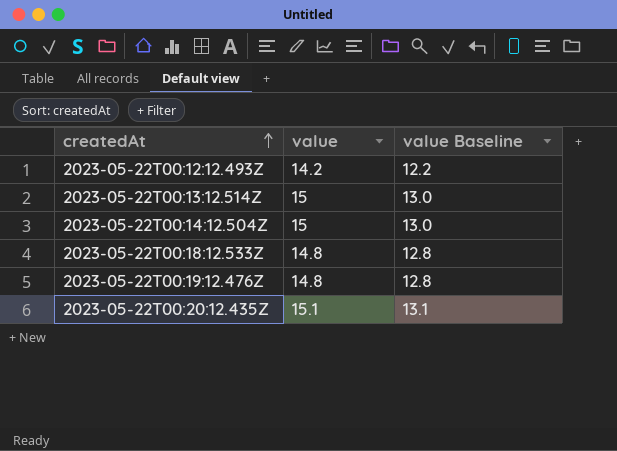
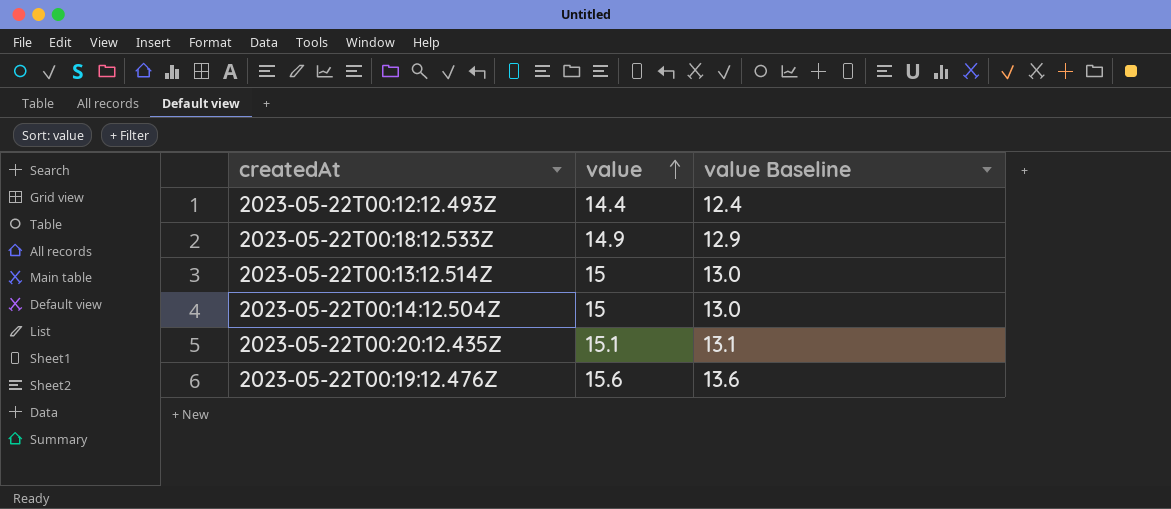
row order: createdAt ascending -> value ascending
2023-05-22T00:12:12.493Z | value: 14.2 -> 14.4
2023-05-22T00:12:12.493Z | value Baseline: 12.2 -> 12.4
2023-05-22T00:18:12.533Z | value: 14.8 -> 14.9
2023-05-22T00:18:12.533Z | value Baseline: 12.8 -> 12.9
2023-05-22T00:19:12.476Z | value: 14.8 -> 15.6
2023-05-22T00:19:12.476Z | value Baseline: 12.8 -> 13.6

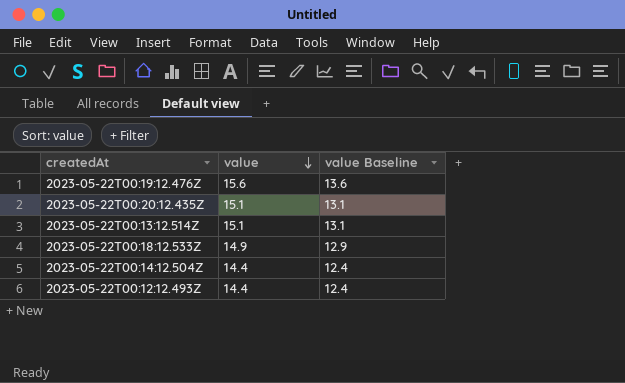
row order: value ascending -> value descending
2023-05-22T00:13:12.514Z | value: 15 -> 15.1
2023-05-22T00:13:12.514Z | value Baseline: 13.0 -> 13.1
2023-05-22T00:14:12.504Z | value: 15 -> 14.4
2023-05-22T00:14:12.504Z | value Baseline: 13.0 -> 12.4

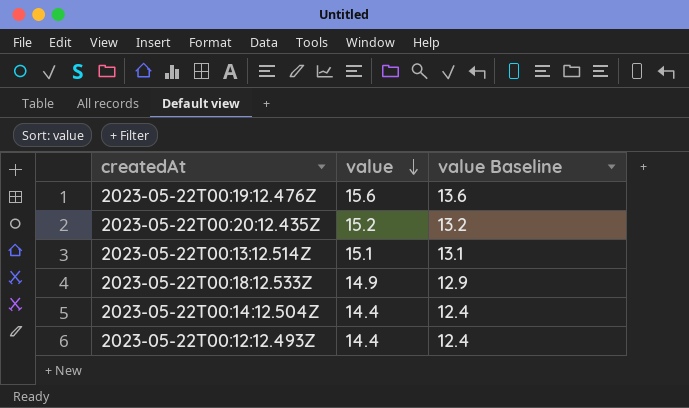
2023-05-22T00:20:12.435Z | value: 15.1 -> 15.2
2023-05-22T00:20:12.435Z | value Baseline: 13.1 -> 13.2

